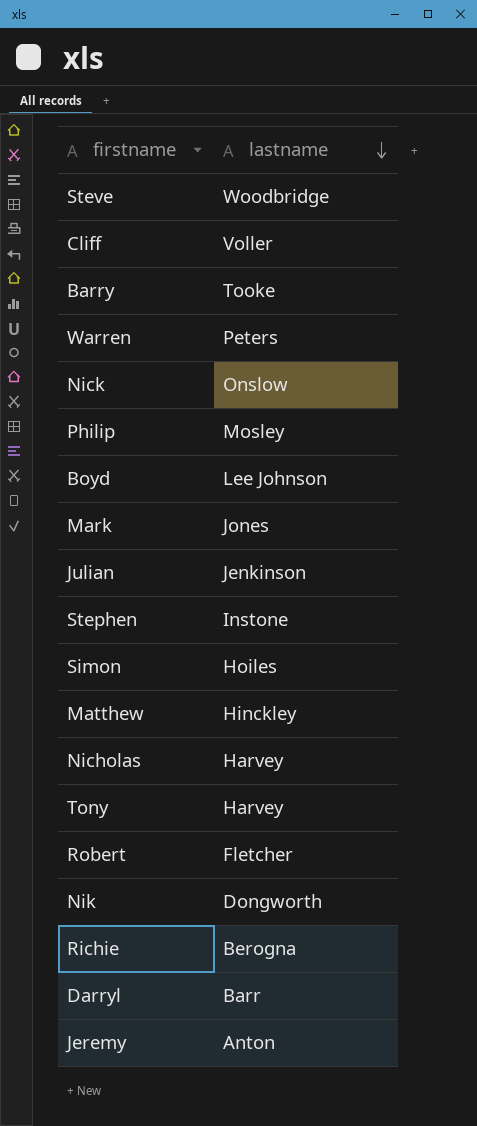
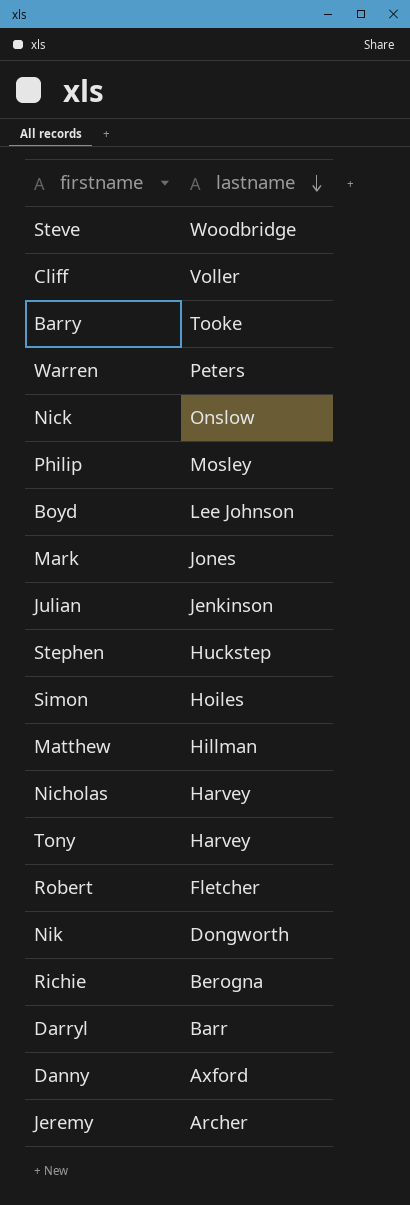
Stephen | lastname: Instone -> Huckstep
Matthew | lastname: Hinckley -> Hillman
row Danny: none -> Axford
Jeremy | lastname: Anton -> Archer

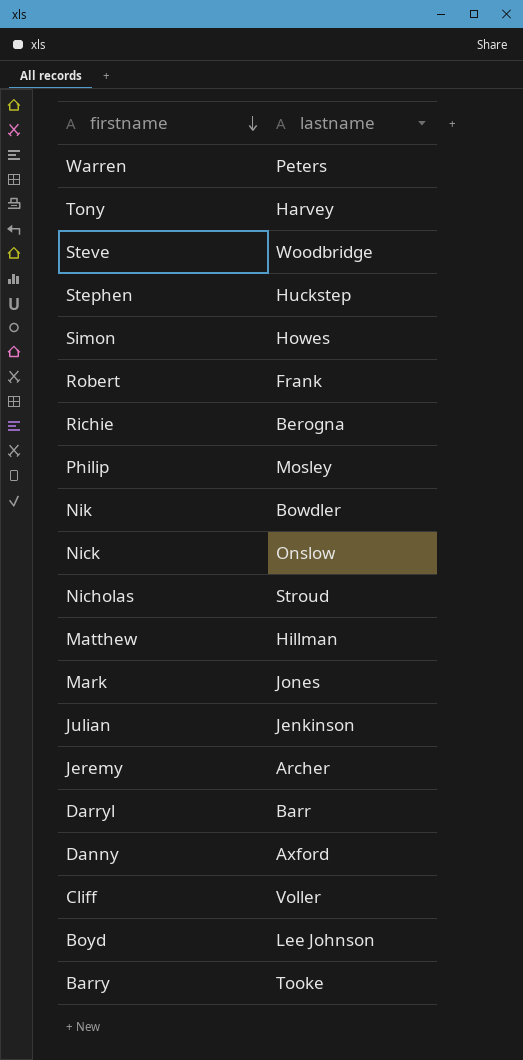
row order: lastname descending -> firstname descending
Simon | lastname: Hoiles -> Howes
Robert | lastname: Fletcher -> Frank
Nik | lastname: Dongworth -> Bowdler
Nicholas | lastname: Harvey -> Stroud

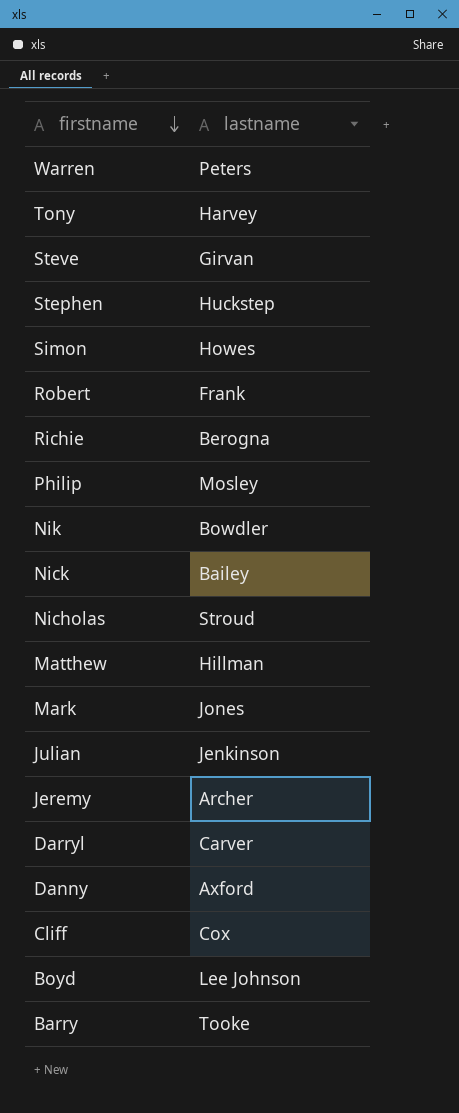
Steve | lastname: Woodbridge -> Girvan
Nick | lastname: Onslow -> Bailey
Darryl | lastname: Barr -> Carver
Cliff | lastname: Voller -> Cox

